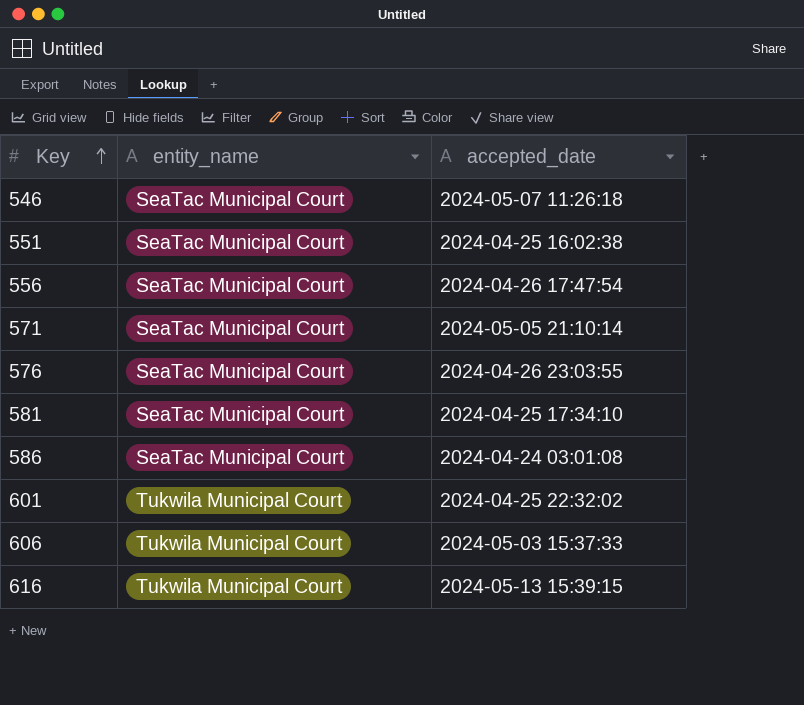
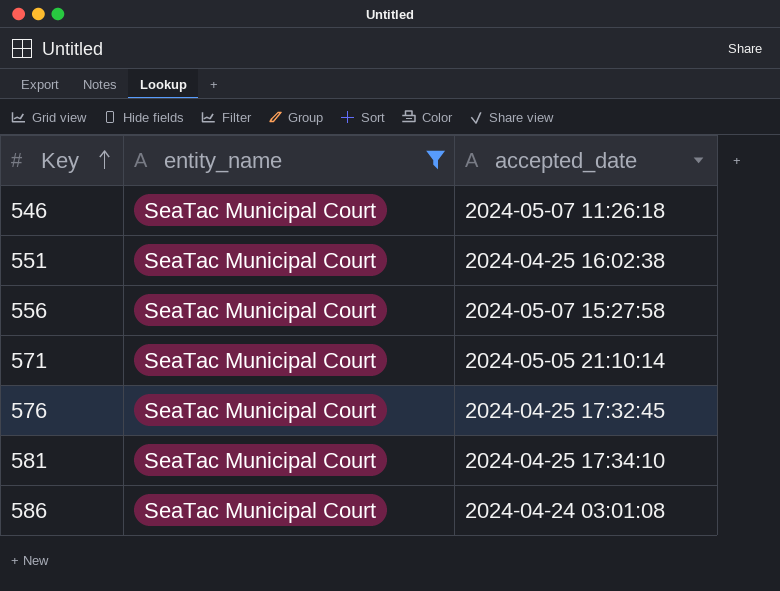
filter: none -> entity_name = SeaTac Municipal Court
556 | accepted_date: 2024-04-26 17:47:54 -> 2024-05-07 15:27:58
576 | accepted_date: 2024-04-26 23:03:55 -> 2024-04-25 17:32:45

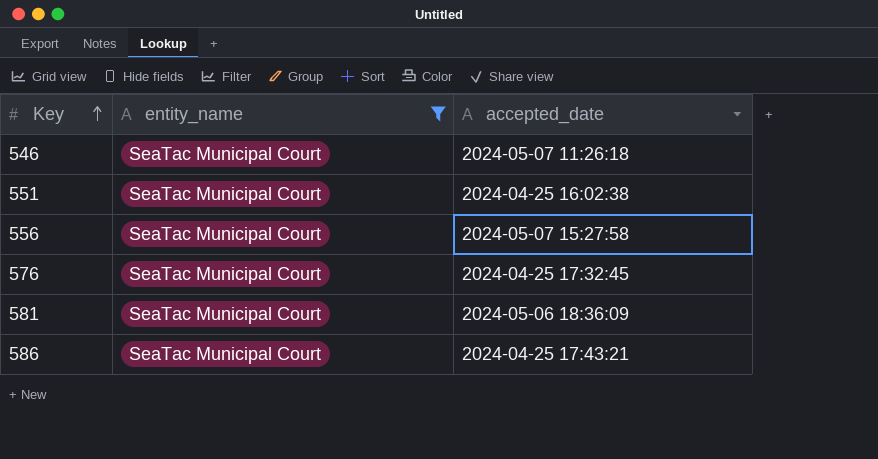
row 571: SeaTac Municipal Court | 2024-05-05 21:10:14 -> none
581 | accepted_date: 2024-04-25 17:34:10 -> 2024-05-06 18:36:09
586 | accepted_date: 2024-04-24 03:01:08 -> 2024-04-25 17:43:21

